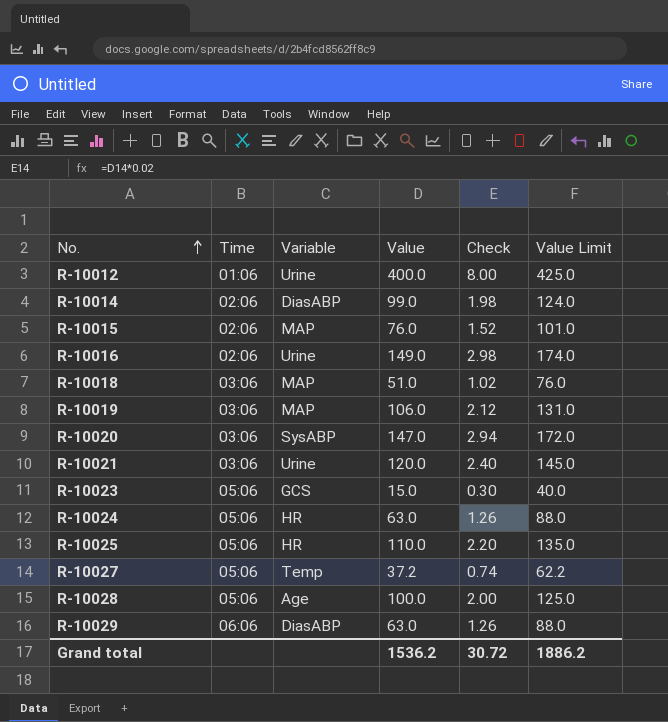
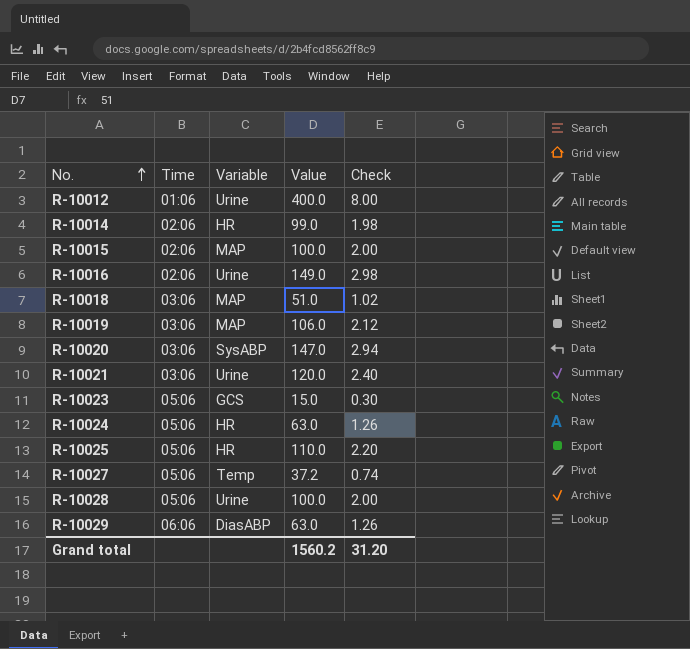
column Value Limit | formula: [Value] + 25 -> none
R-10014 | Variable: DiasABP -> HR
R-10015 | Value: 76.0 -> 100.0
R-10015 | Check: 1.52 -> 2.00
R-10028 | Variable: Age -> Urine
Grand total | Value: 1536.2 -> 1560.2
Grand total | Check: 30.72 -> 31.20

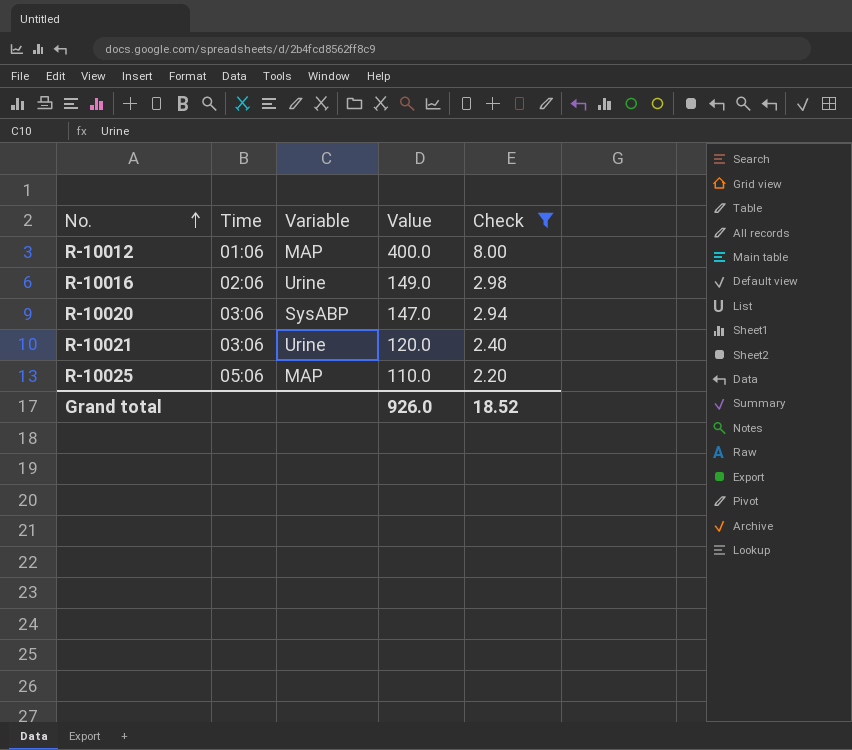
filter: none -> Check >= 2.20
R-10012 | Variable: Urine -> MAP
R-10025 | Variable: HR -> MAP
Grand total | Value: 1560.2 -> 926.0
Grand total | Check: 31.20 -> 18.52

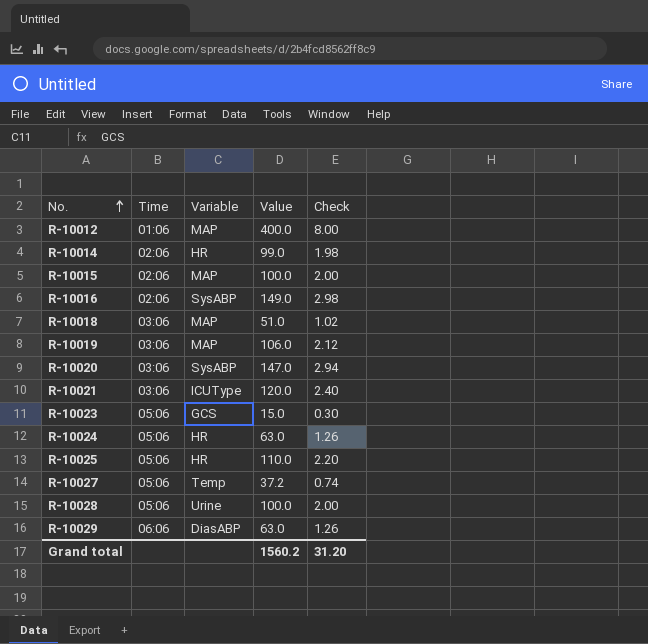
filter: Check >= 2.20 -> none
R-10016 | Variable: Urine -> SysABP
R-10021 | Variable: Urine -> ICUType
R-10025 | Variable: MAP -> HR
Grand total | Value: 926.0 -> 1560.2
Grand total | Check: 18.52 -> 31.20

